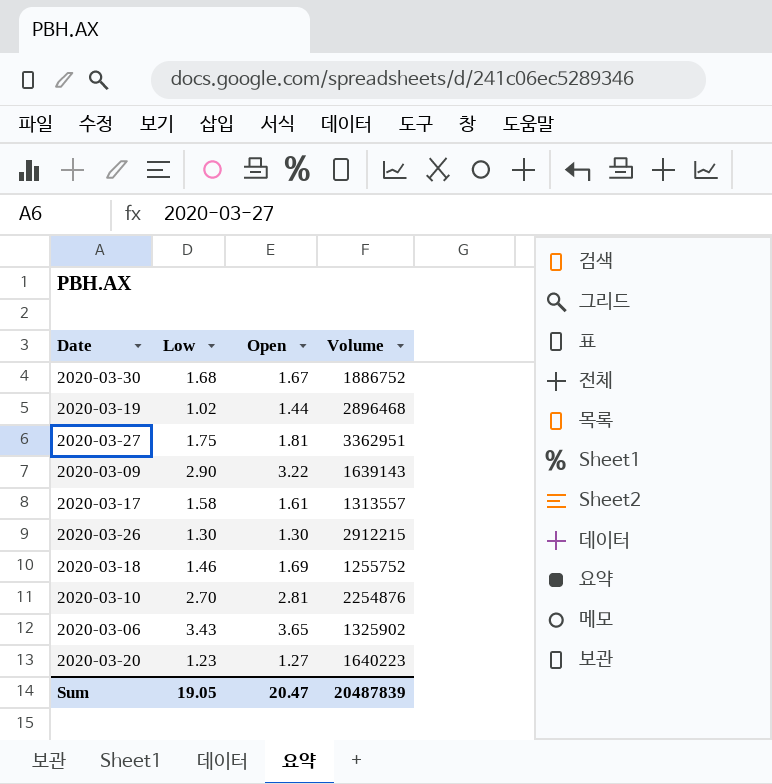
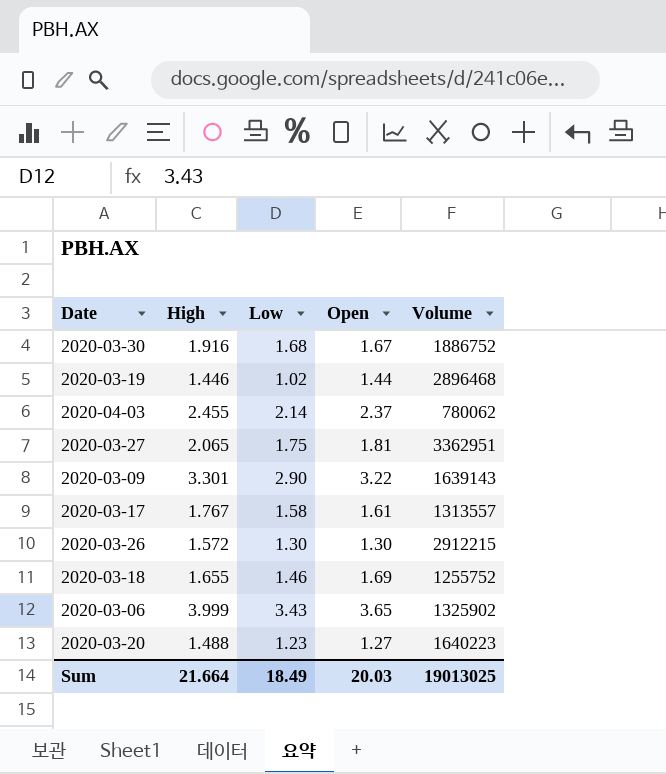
column High | position: none -> 2
row 2020-03-10: 2.70 | 2.81 | 2254876 -> none
row 2020-04-03: none -> 2.455 | 2.14 | 2.37 | 780062
Sum | Low: 19.05 -> 18.49
Sum | Open: 20.47 -> 20.03
Sum | Volume: 20487839 -> 19013025

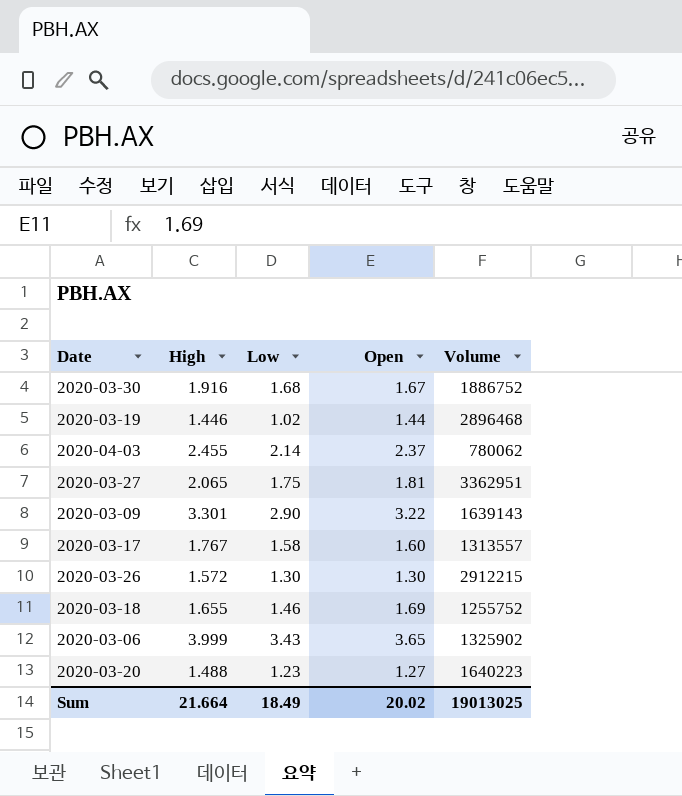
2020-03-17 | Open: 1.61 -> 1.60
Sum | Open: 20.03 -> 20.02

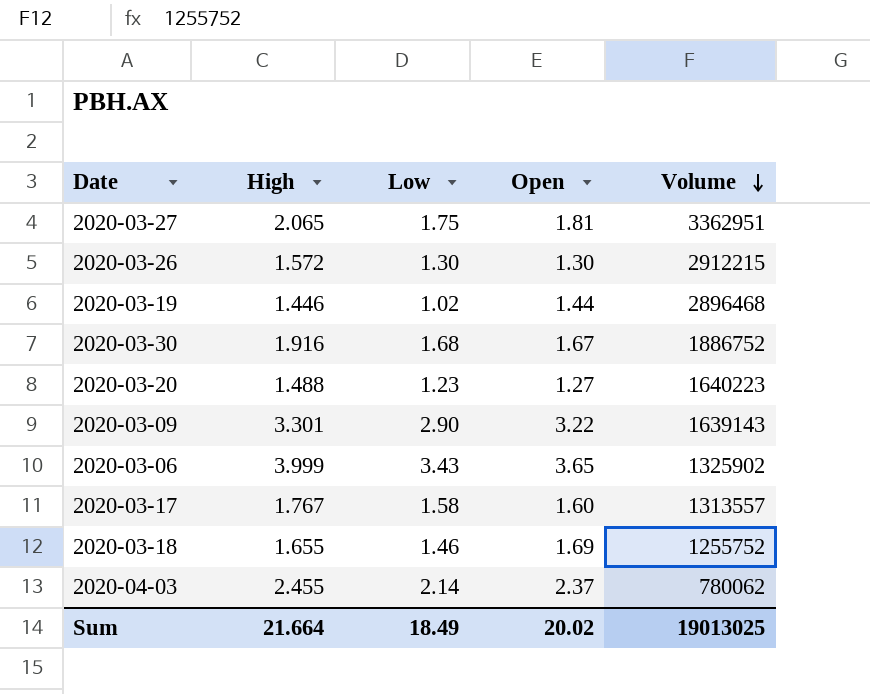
row order: none -> Volume descending

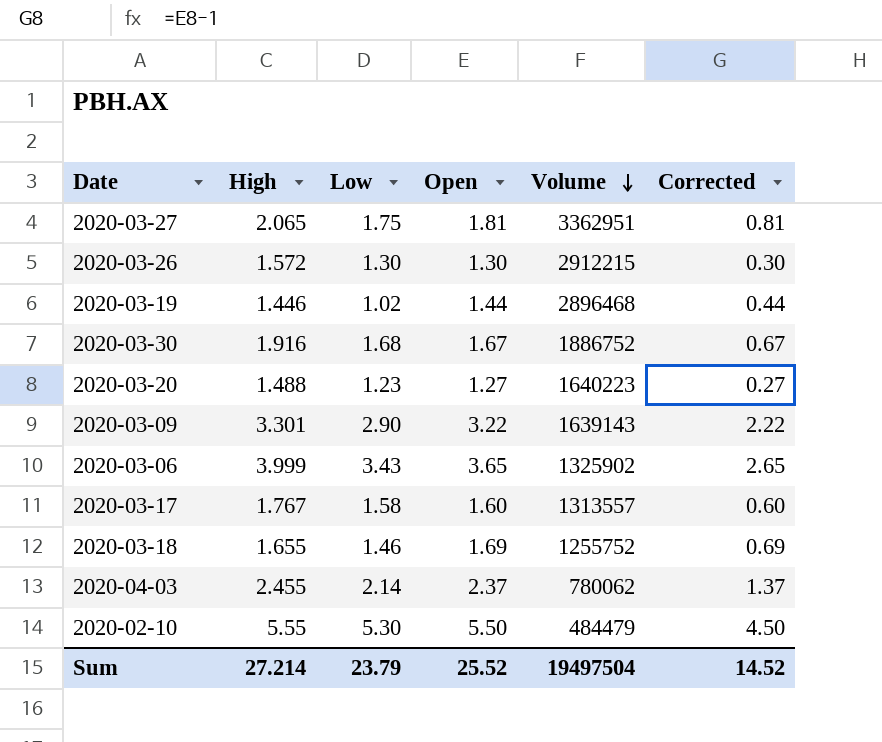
column Corrected | formula: none -> [Open] - 1
row 2020-02-10: none -> 5.55 | 5.30 | 5.50 | 484479 | 4.50
Sum | High: 21.664 -> 27.214
Sum | Low: 18.49 -> 23.79
Sum | Open: 20.02 -> 25.52
Sum | Volume: 19013025 -> 19497504

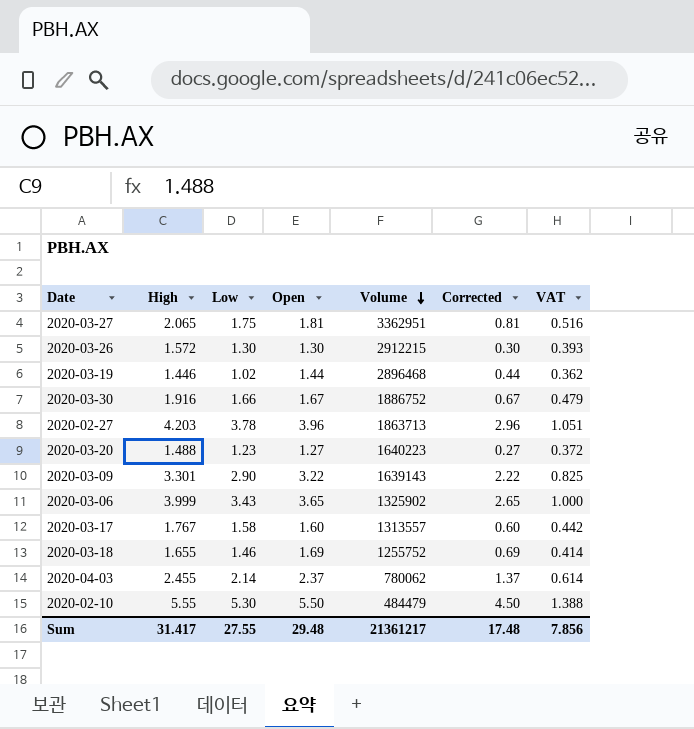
column VAT | formula: none -> [High] * 0.25
2020-03-30 | Low: 1.68 -> 1.66
row 2020-02-27: none -> 4.203 | 3.78 | 3.96 | 1863713 | 2.96 | 1.051
Sum | High: 27.214 -> 31.417
Sum | Low: 23.79 -> 27.55
Sum | Open: 25.52 -> 29.48
Sum | Volume: 19497504 -> 21361217
Sum | Corrected: 14.52 -> 17.48

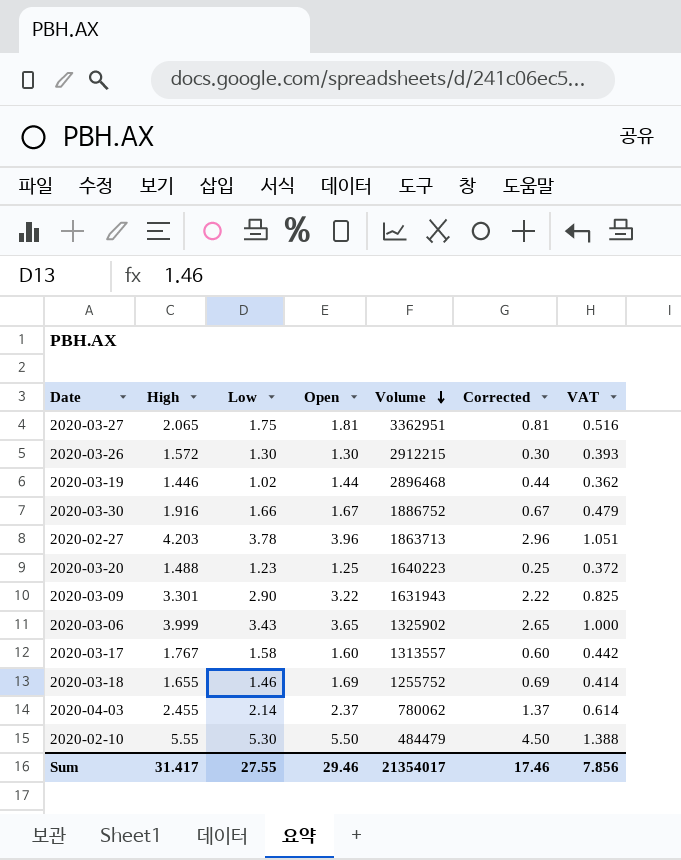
2020-03-20 | Open: 1.27 -> 1.25
2020-03-20 | Corrected: 0.27 -> 0.25
2020-03-09 | Volume: 1639143 -> 1631943
Sum | Open: 29.48 -> 29.46
Sum | Volume: 21361217 -> 21354017
Sum | Corrected: 17.48 -> 17.46

